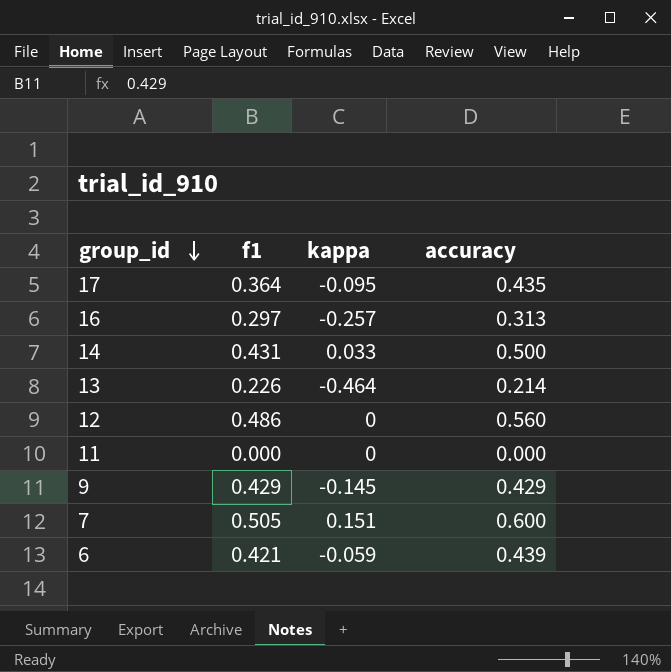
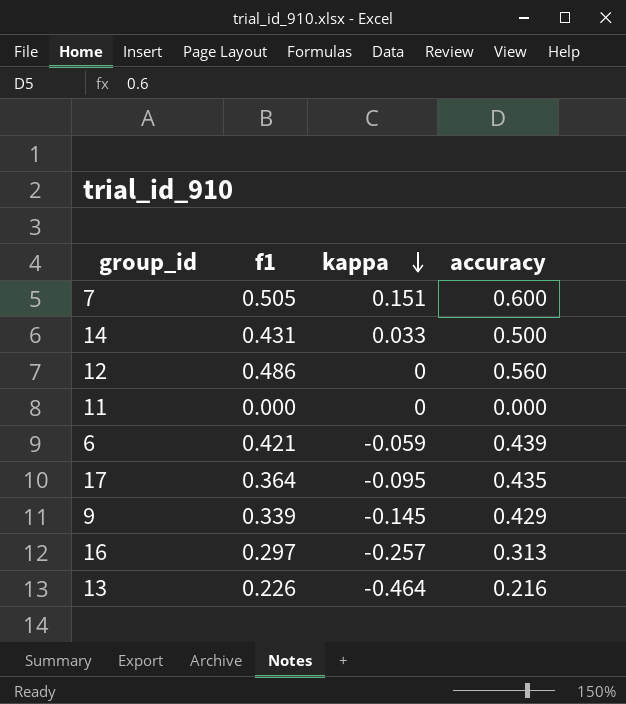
row order: group_id descending -> kappa descending
9 | f1: 0.429 -> 0.339
13 | accuracy: 0.214 -> 0.216

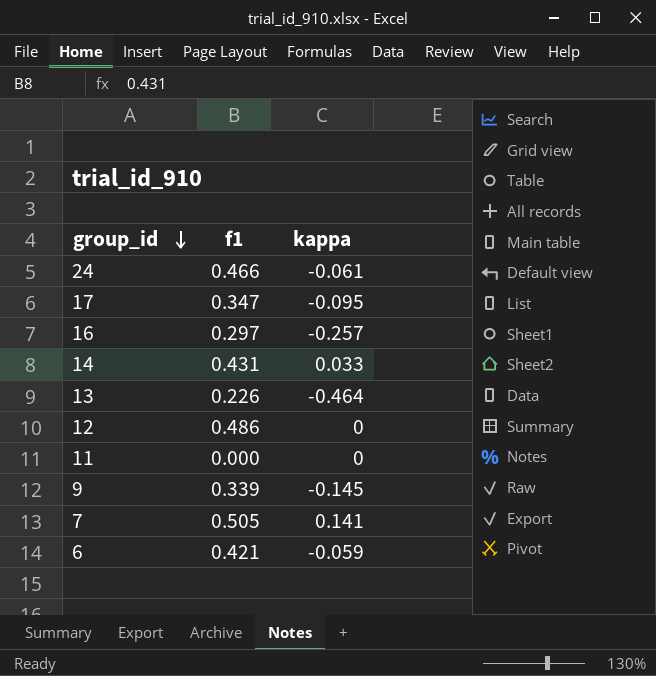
row order: kappa descending -> group_id descending
column accuracy | position: 4 -> none
row 24: none -> 0.466 | -0.061
17 | f1: 0.364 -> 0.347
7 | kappa: 0.151 -> 0.141

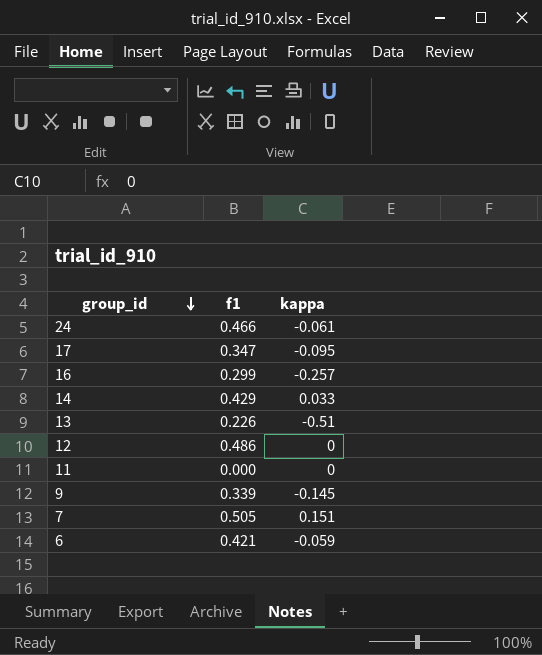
16 | f1: 0.297 -> 0.299
14 | f1: 0.431 -> 0.429
13 | kappa: -0.464 -> -0.51
7 | kappa: 0.141 -> 0.151

